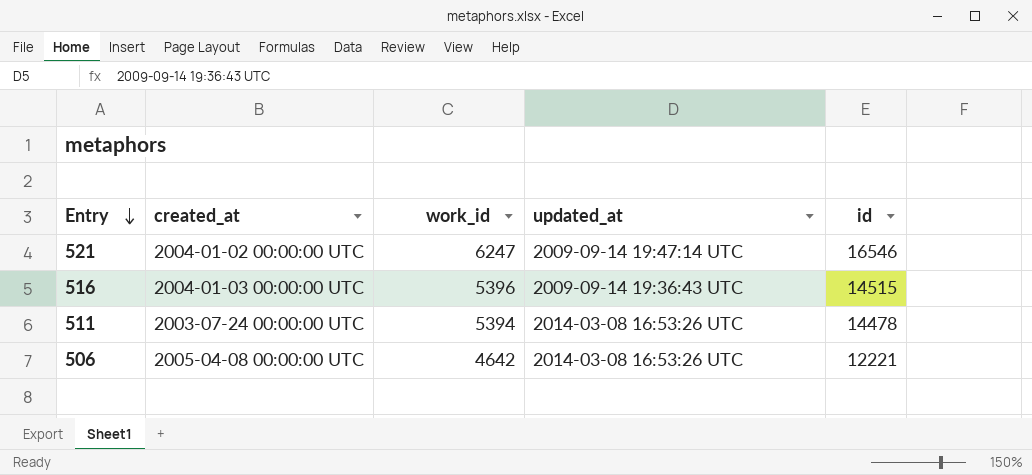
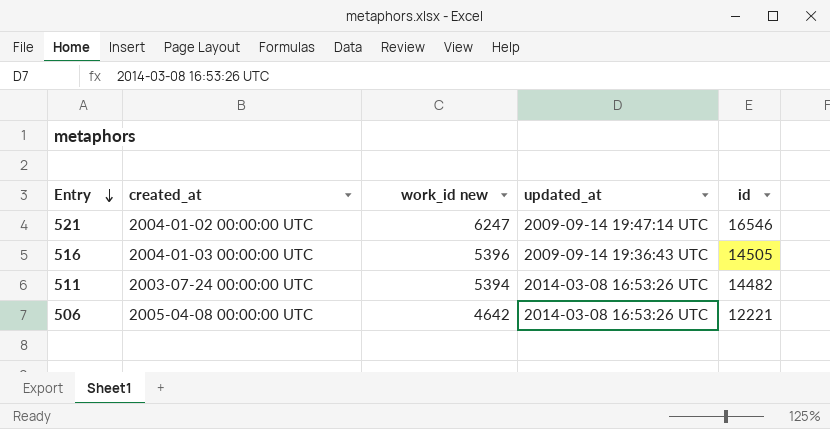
column name: work_id -> work_id new
516 | id: 14515 -> 14505
511 | id: 14478 -> 14482

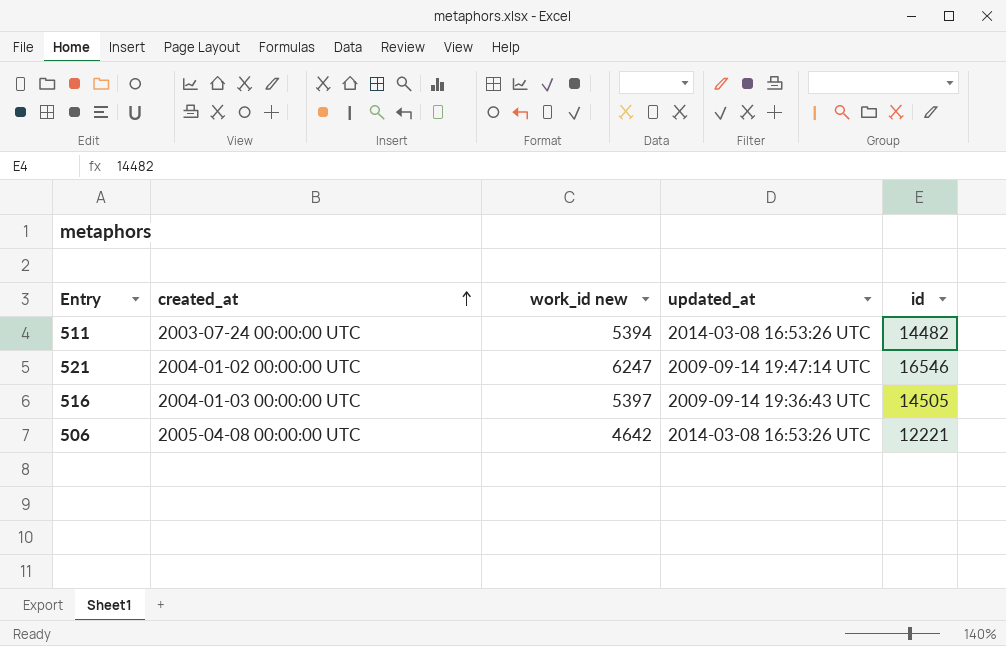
row order: Entry descending -> created_at ascending
516 | work_id new: 5396 -> 5397

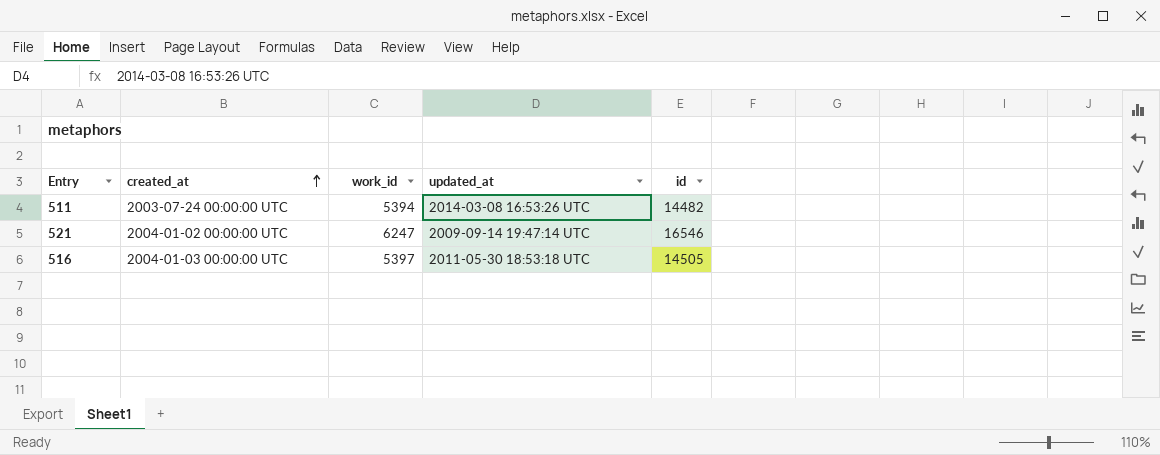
column name: work_id new -> work_id
row 506: 2005-04-08 00:00:00 UTC | 4642 | 2014-03-08 16:53:26 UTC | 12221 -> none
516 | updated_at: 2009-09-14 19:36:43 UTC -> 2011-05-30 18:53:18 UTC

